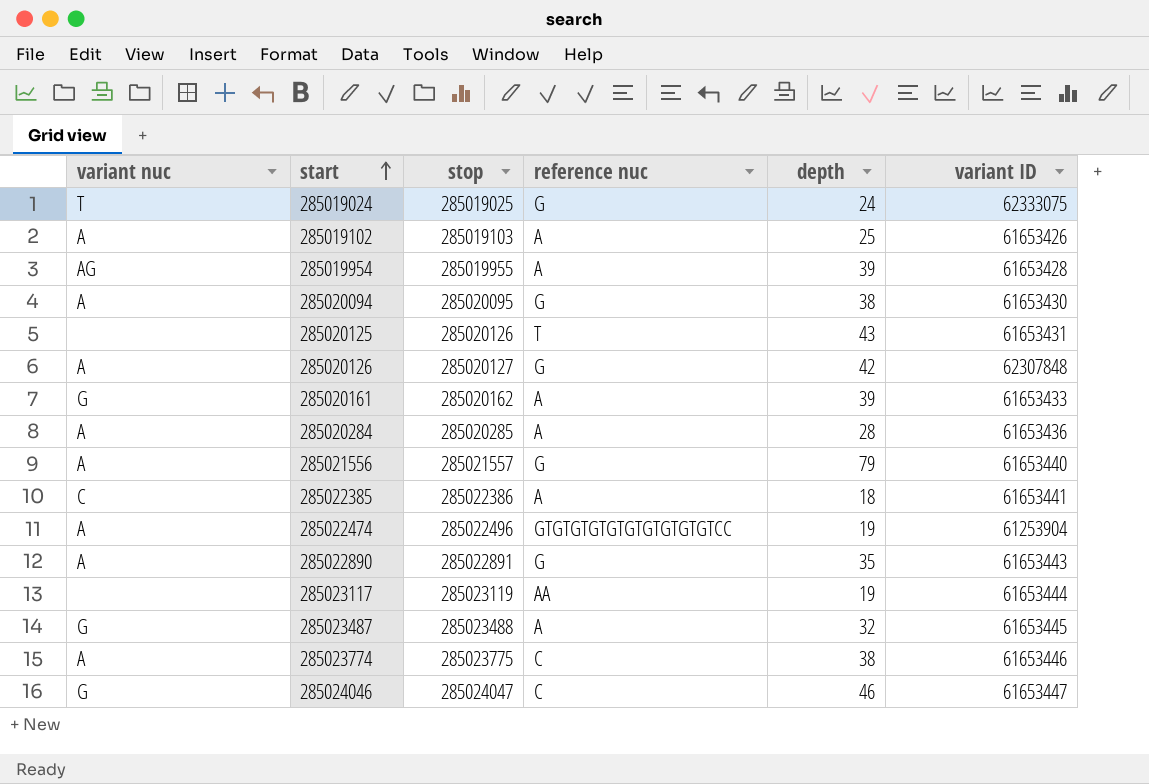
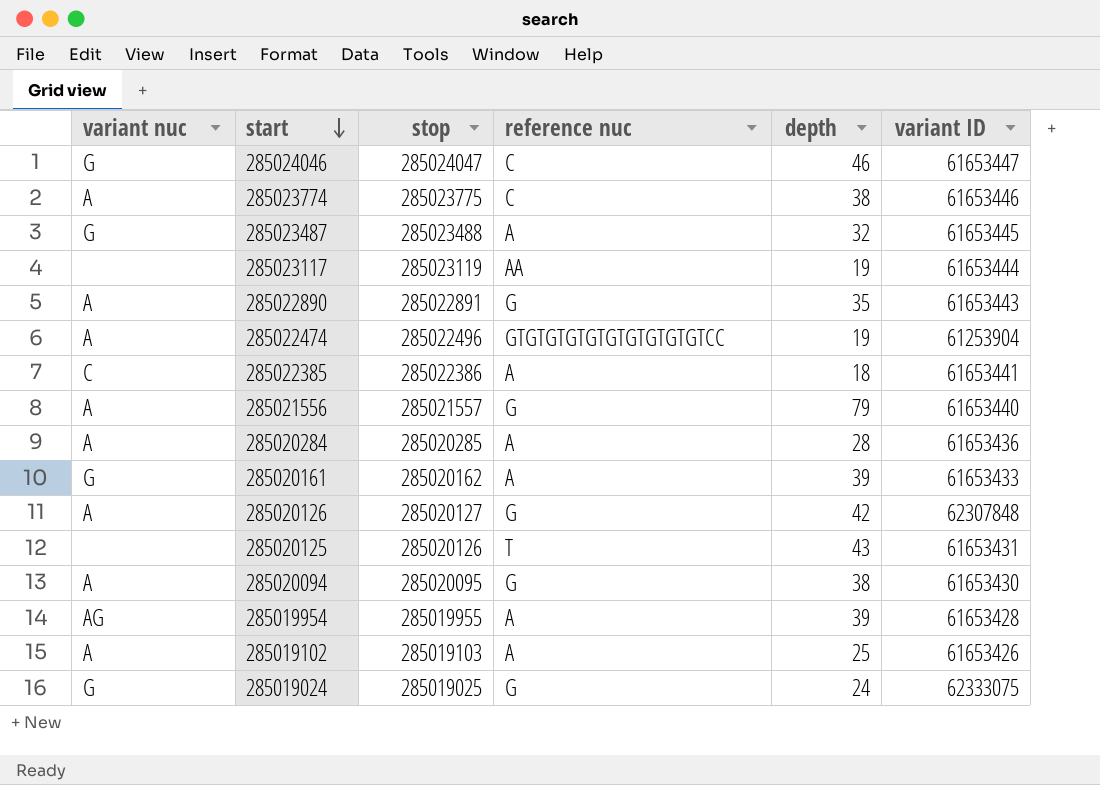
row order: start ascending -> start descending
285019024 | variant nuc: T -> G

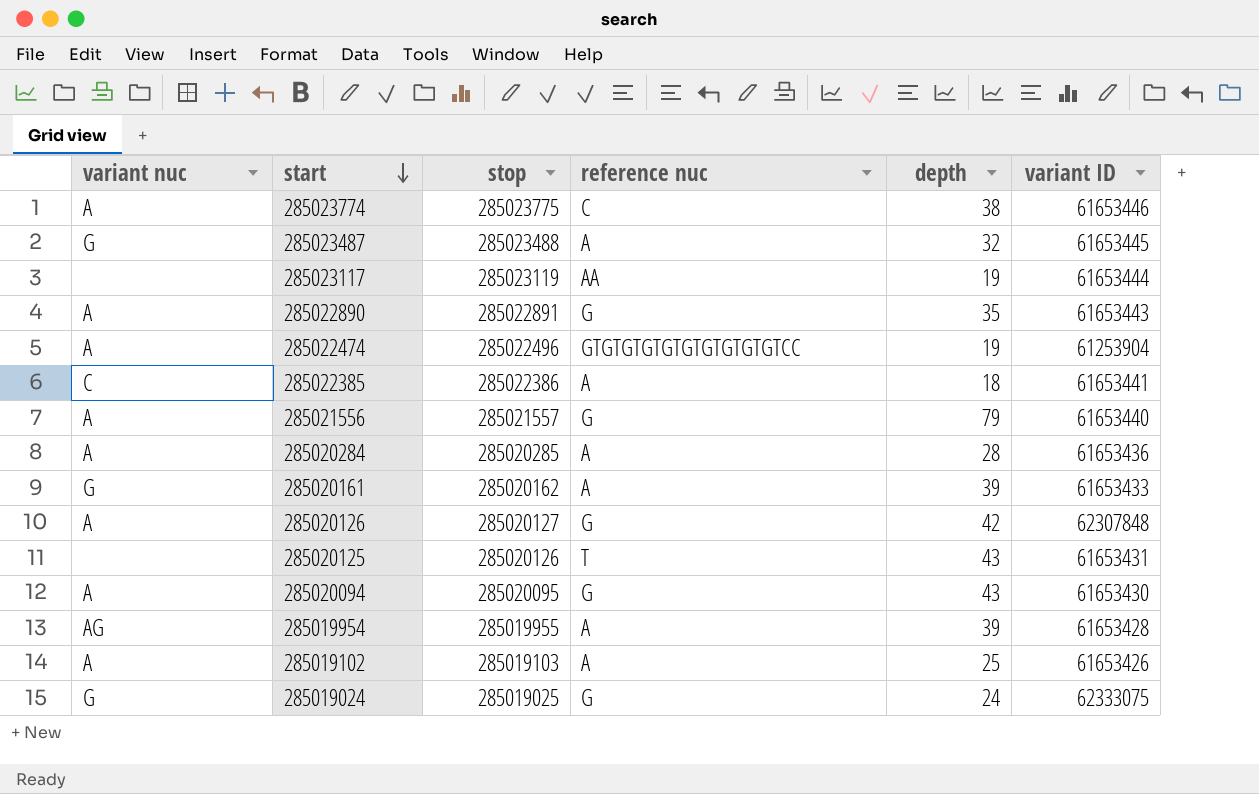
row 285024046: G | 285024047 | C | 46 | 61653447 -> none
285020094 | depth: 38 -> 43

